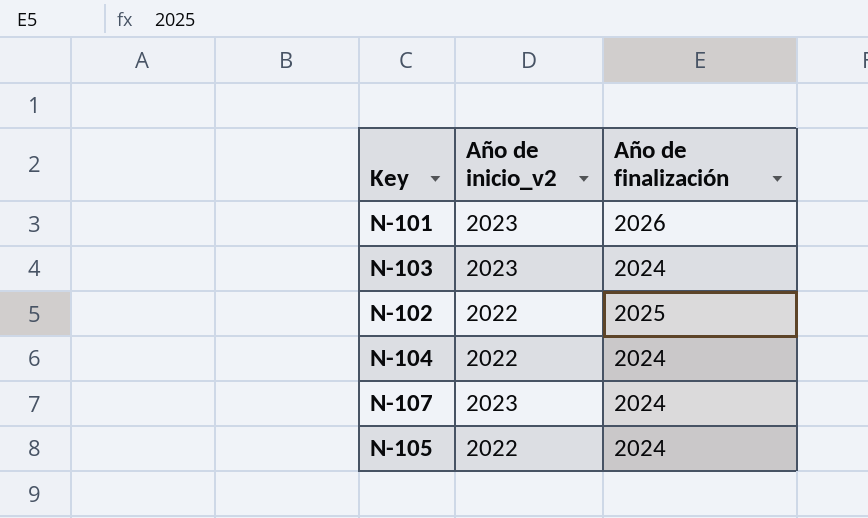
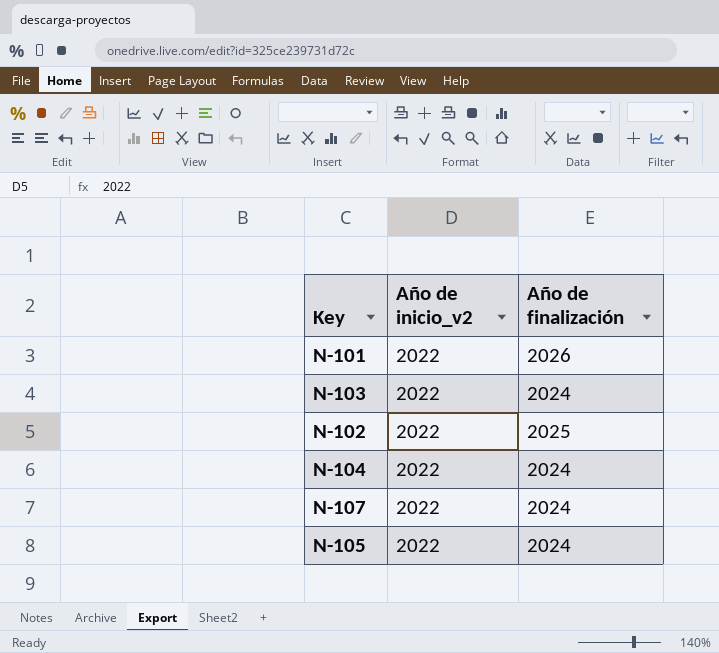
N-101 | Año de inicio_v2: 2023 -> 2022
N-103 | Año de inicio_v2: 2023 -> 2022
N-107 | Año de inicio_v2: 2023 -> 2022

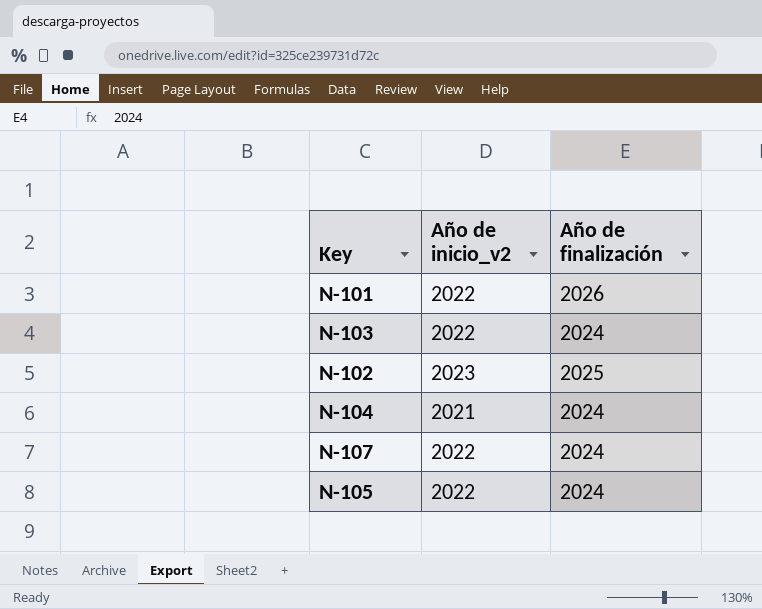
N-102 | Año de inicio_v2: 2022 -> 2023
N-104 | Año de inicio_v2: 2022 -> 2021

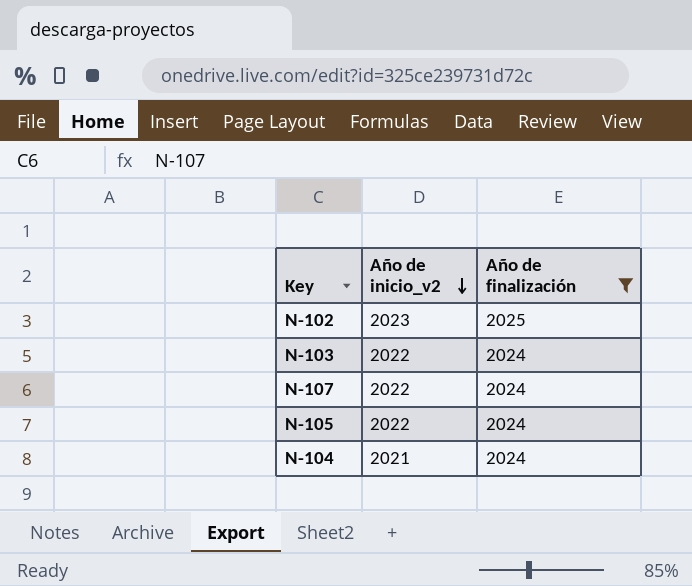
filter: none -> Año de finalización != 2026
row order: none -> Año de inicio_v2 descending

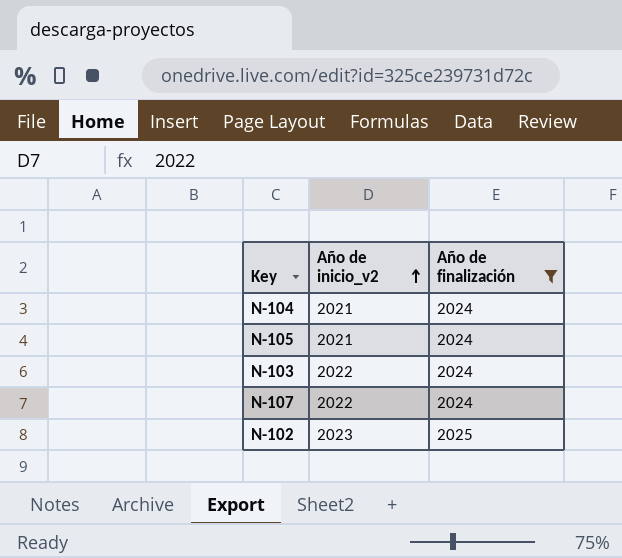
row order: Año de inicio_v2 descending -> Año de inicio_v2 ascending
N-105 | Año de inicio_v2: 2022 -> 2021

